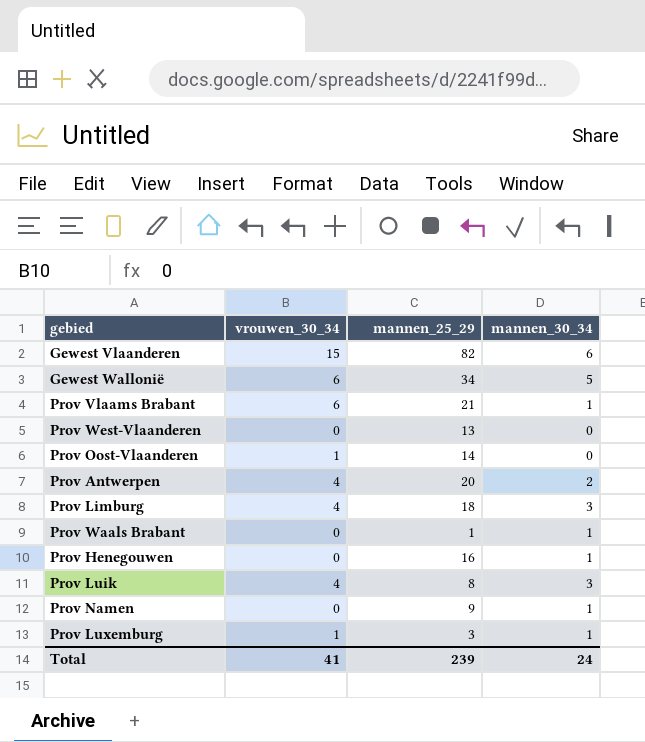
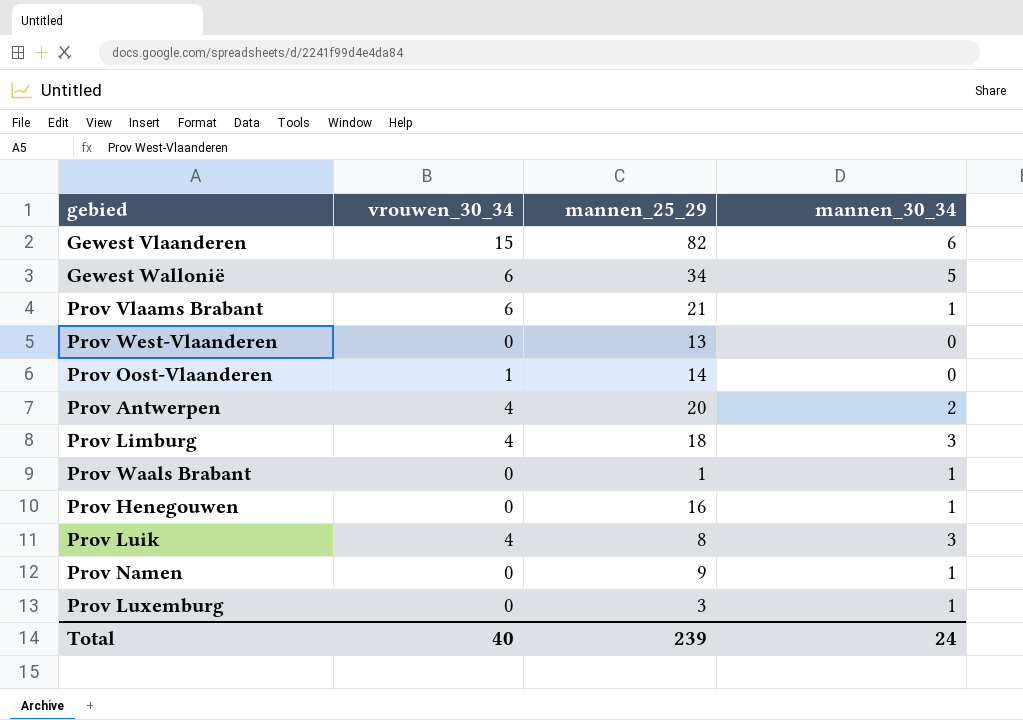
Prov Luxemburg | vrouwen_30_34: 1 -> 0
Total | vrouwen_30_34: 41 -> 40

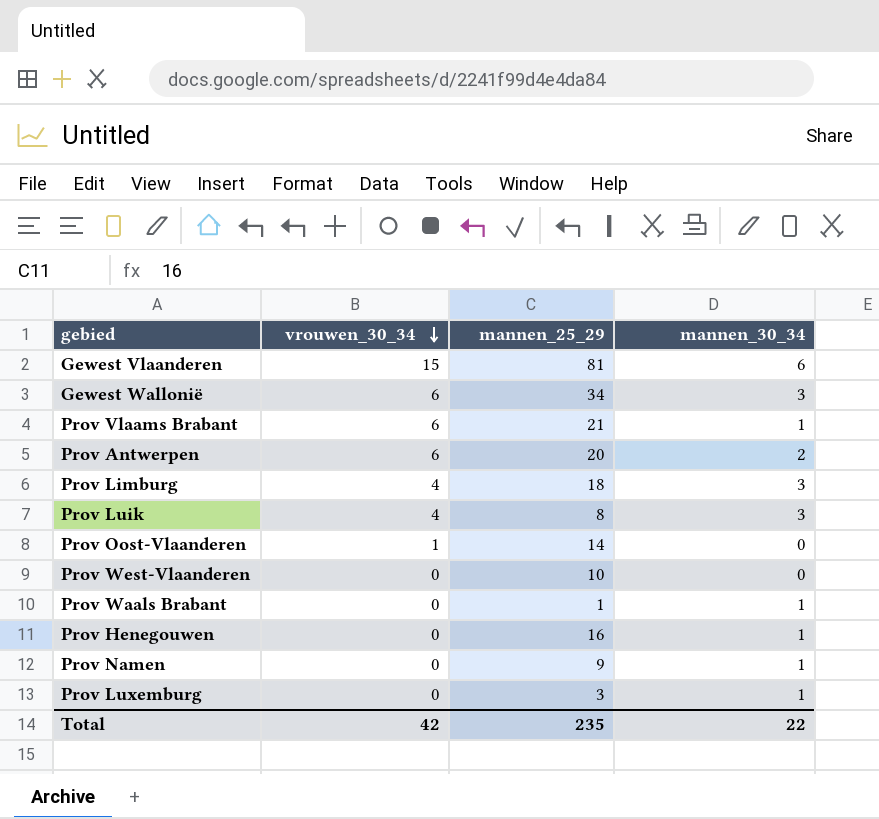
row order: none -> vrouwen_30_34 descending
Gewest Vlaanderen | mannen_25_29: 82 -> 81
Gewest Wallonië | mannen_30_34: 5 -> 3
Prov Antwerpen | vrouwen_30_34: 4 -> 6
Prov West-Vlaanderen | mannen_25_29: 13 -> 10
Total | vrouwen_30_34: 40 -> 42
Total | mannen_25_29: 239 -> 235
Total | mannen_30_34: 24 -> 22

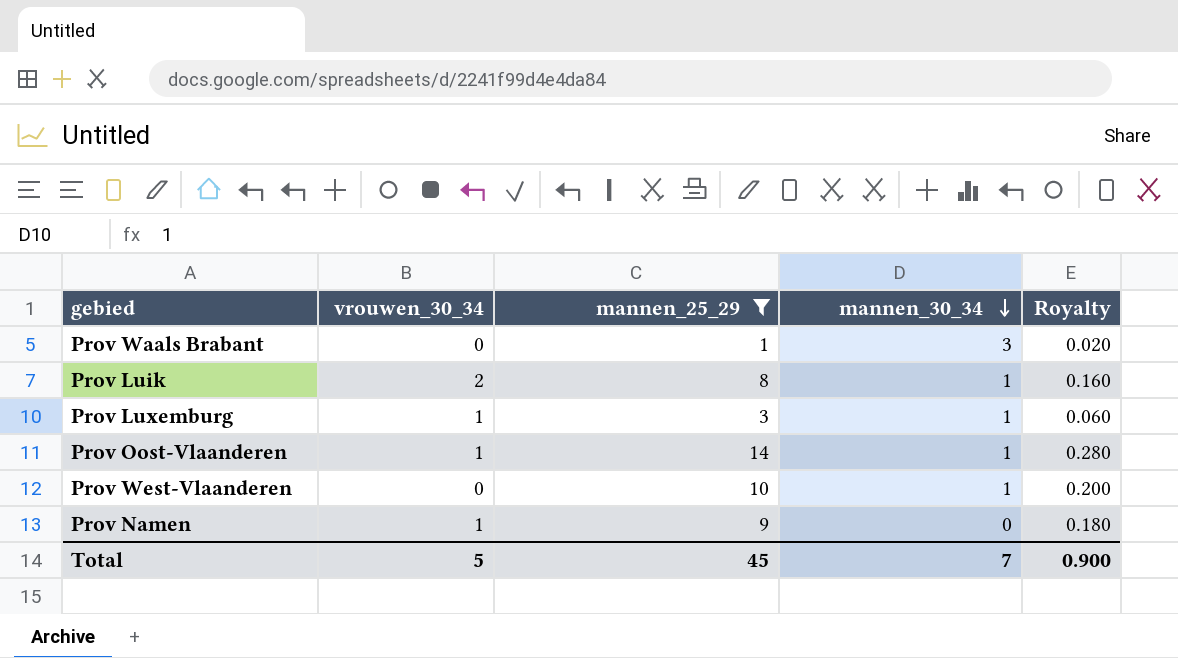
filter: none -> mannen_25_29 <= 14
row order: vrouwen_30_34 descending -> mannen_30_34 descending
column Royalty | formula: none -> [mannen_25_29] * 0.02
Prov Waals Brabant | mannen_30_34: 1 -> 3
Prov Luik | vrouwen_30_34: 4 -> 2
Prov Luik | mannen_30_34: 3 -> 1
Prov Luxemburg | vrouwen_30_34: 0 -> 1
Prov Oost-Vlaanderen | mannen_30_34: 0 -> 1
Prov West-Vlaanderen | mannen_30_34: 0 -> 1
Prov Namen | vrouwen_30_34: 0 -> 1
Prov Namen | mannen_30_34: 1 -> 0
Total | vrouwen_30_34: 42 -> 5
Total | mannen_25_29: 235 -> 45
Total | mannen_30_34: 22 -> 7

